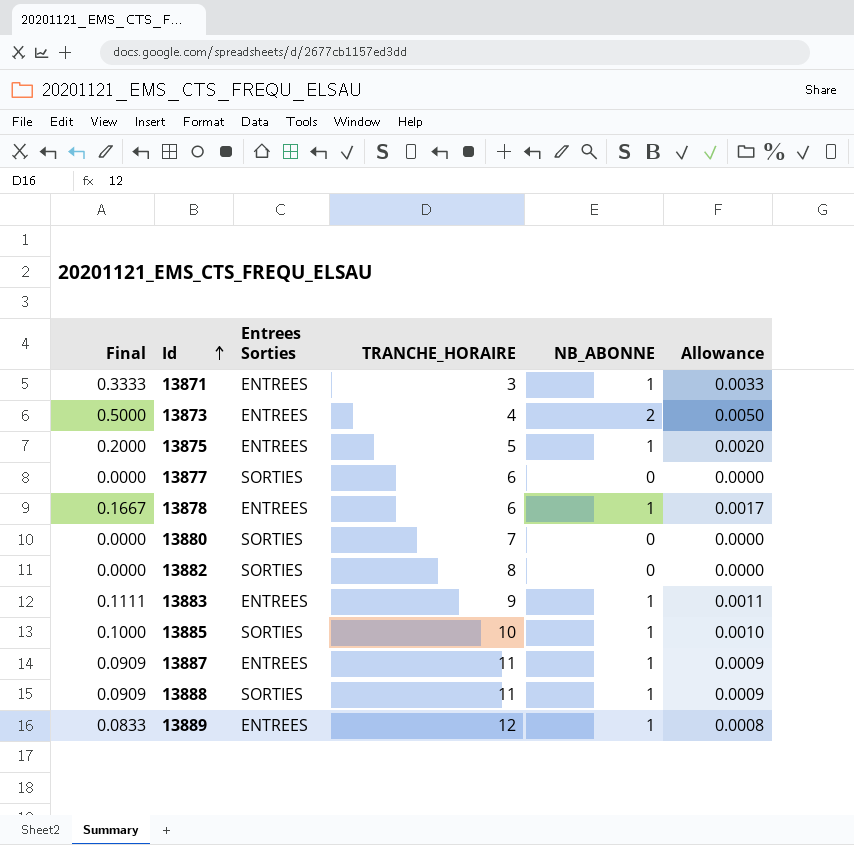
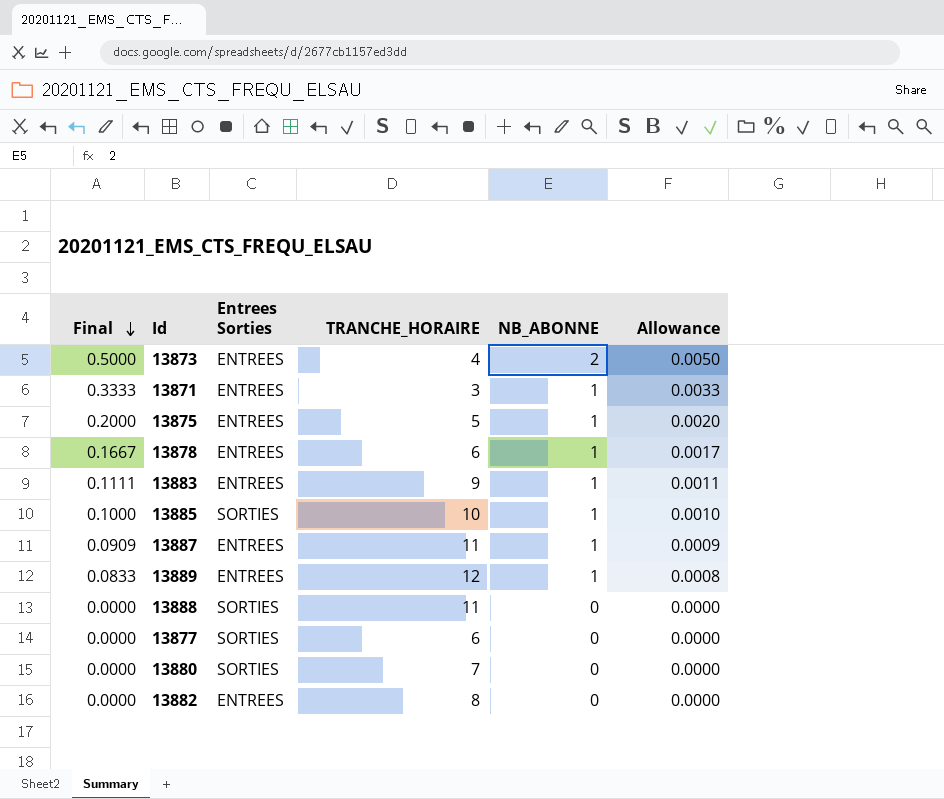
row order: Id ascending -> Final descending
13888 | Final: 0.0909 -> 0.0000
13888 | NB_ABONNE: 1 -> 0
13888 | Allowance: 0.0009 -> 0.0000
13882 | Entrees Sorties: SORTIES -> ENTREES

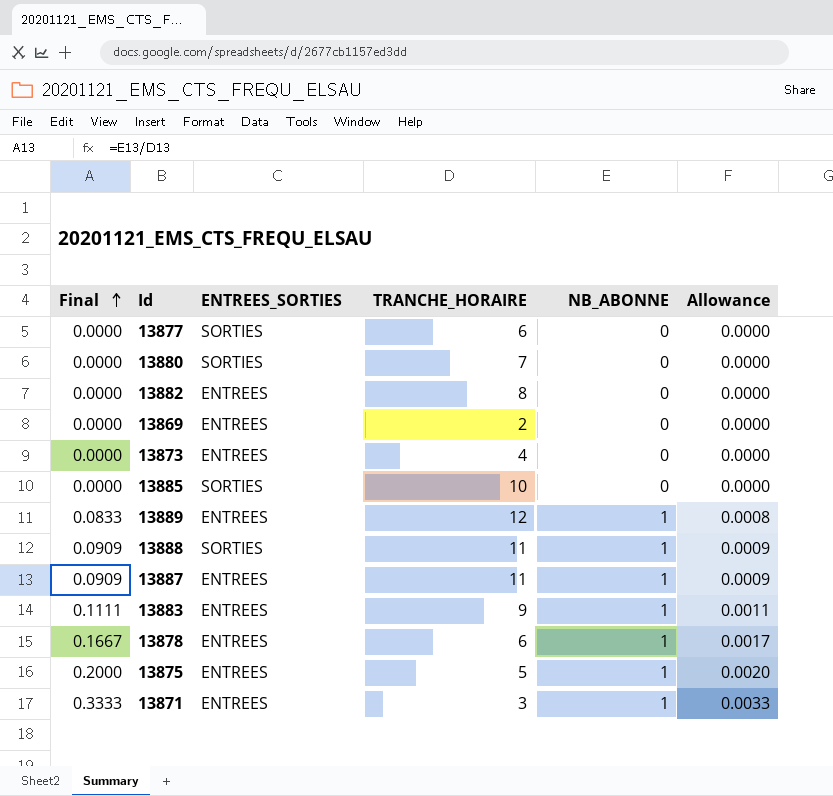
row order: Final descending -> Final ascending
column name: Entrees Sorties -> ENTREES_SORTIES
row 13869: none -> 0.0000 | ENTREES | 2 | 0 | 0.0000
13873 | Final: 0.5000 -> 0.0000
13873 | NB_ABONNE: 2 -> 0
13873 | Allowance: 0.0050 -> 0.0000
13885 | Final: 0.1000 -> 0.0000
13885 | NB_ABONNE: 1 -> 0
13885 | Allowance: 0.0010 -> 0.0000
13888 | Final: 0.0000 -> 0.0909
13888 | NB_ABONNE: 0 -> 1
13888 | Allowance: 0.0000 -> 0.0009

